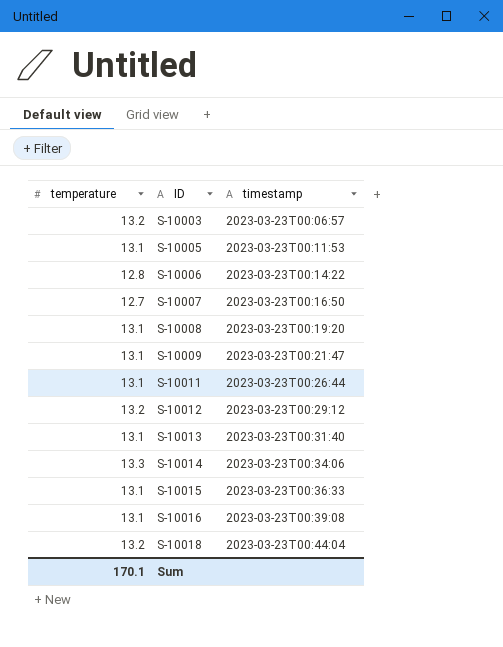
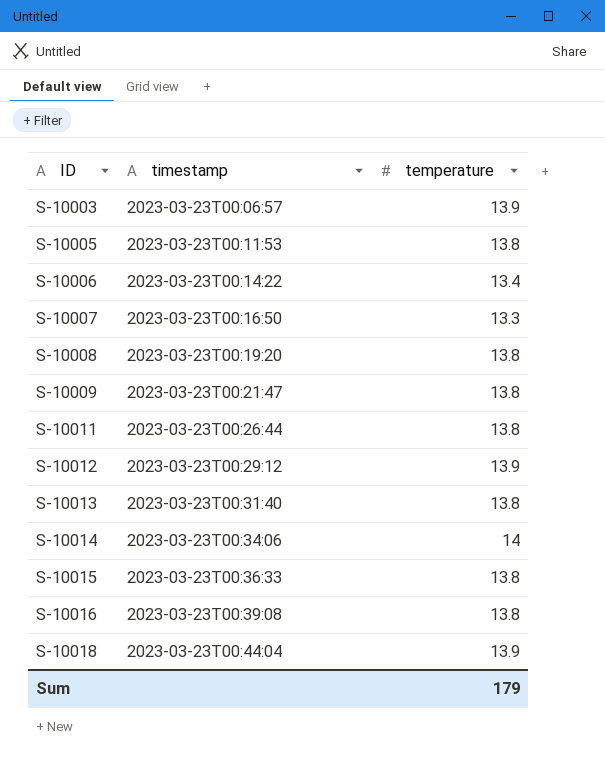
column temperature | position: 1 -> 3
S-10003 | temperature: 13.2 -> 13.9
S-10005 | temperature: 13.1 -> 13.8
S-10006 | temperature: 12.8 -> 13.4
S-10007 | temperature: 12.7 -> 13.3
S-10008 | temperature: 13.1 -> 13.8
S-10009 | temperature: 13.1 -> 13.8
S-10011 | temperature: 13.1 -> 13.8
S-10012 | temperature: 13.2 -> 13.9
S-10013 | temperature: 13.1 -> 13.8
S-10014 | temperature: 13.3 -> 14
S-10015 | temperature: 13.1 -> 13.8
S-10016 | temperature: 13.1 -> 13.8
S-10018 | temperature: 13.2 -> 13.9
Sum | temperature: 170.1 -> 179

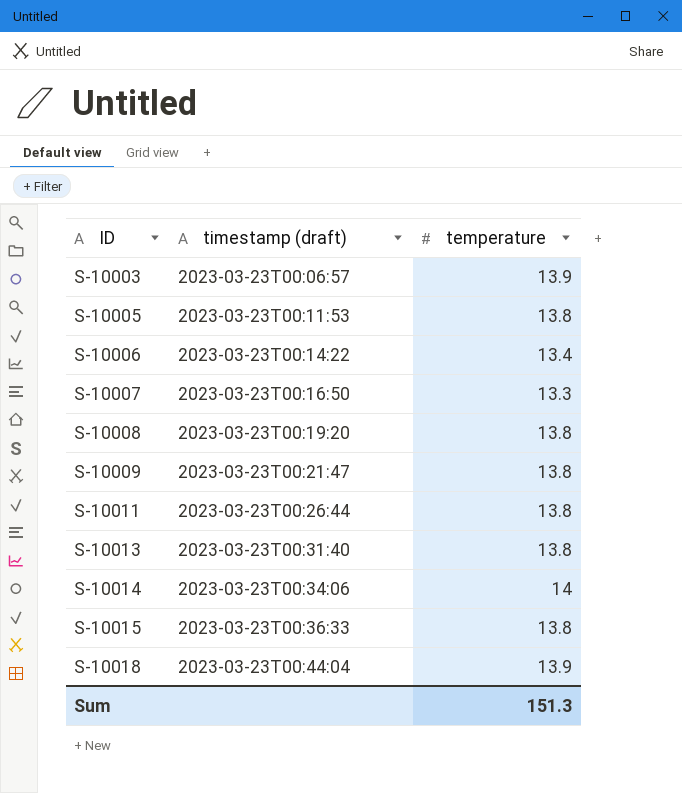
column name: timestamp -> timestamp (draft)
row S-10012: 2023-03-23T00:29:12 | 13.9 -> none
row S-10016: 2023-03-23T00:39:08 | 13.8 -> none
Sum | temperature: 179 -> 151.3

